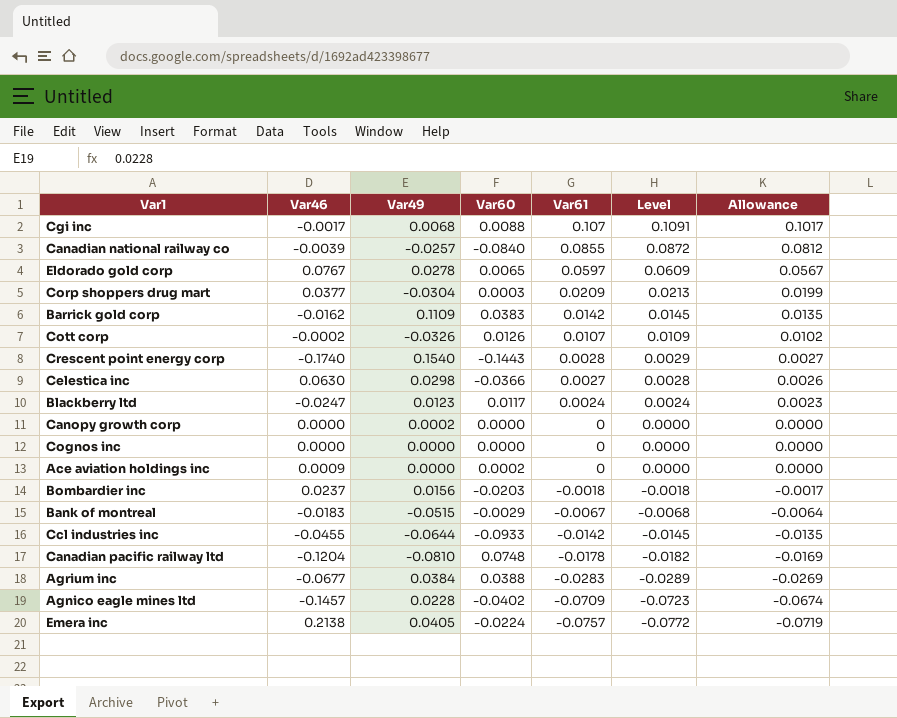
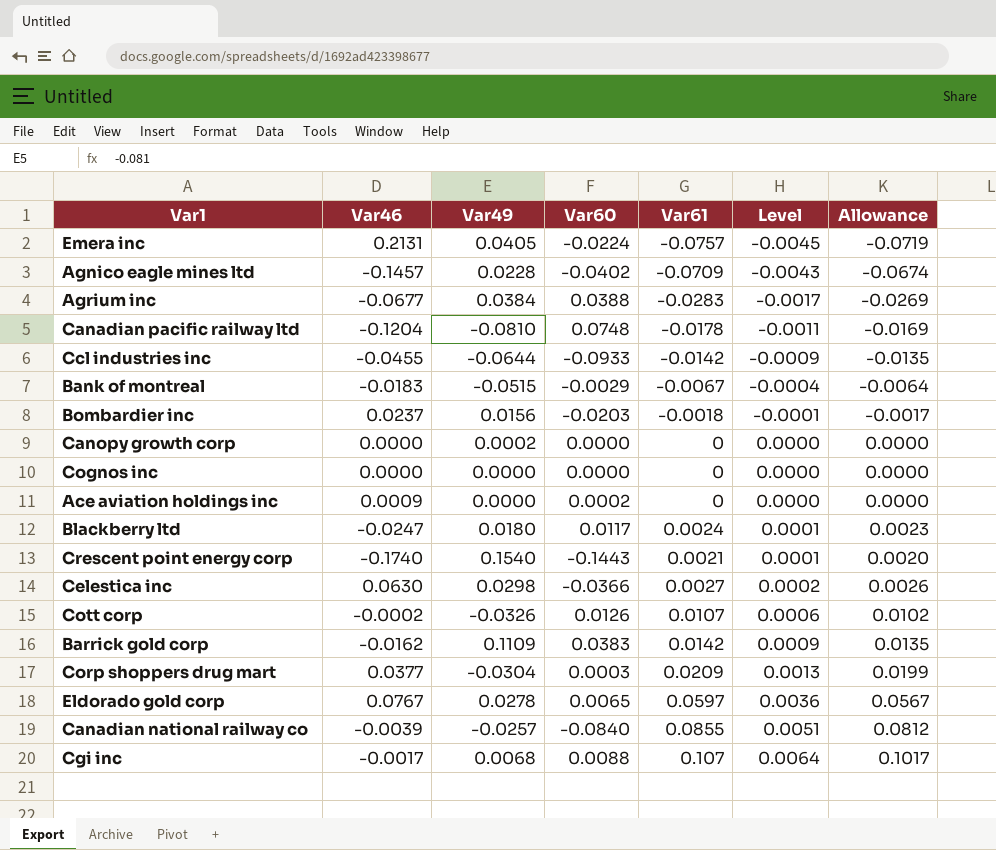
row order: Var61 descending -> Level ascending
column Level | formula: [Var61] * 1.02 -> [Var61] * 0.06
Emera inc | Var46: 0.2138 -> 0.2131
Blackberry ltd | Var49: 0.0123 -> 0.0180
Crescent point energy corp | Var61: 0.0028 -> 0.0021
Crescent point energy corp | Allowance: 0.0027 -> 0.0020

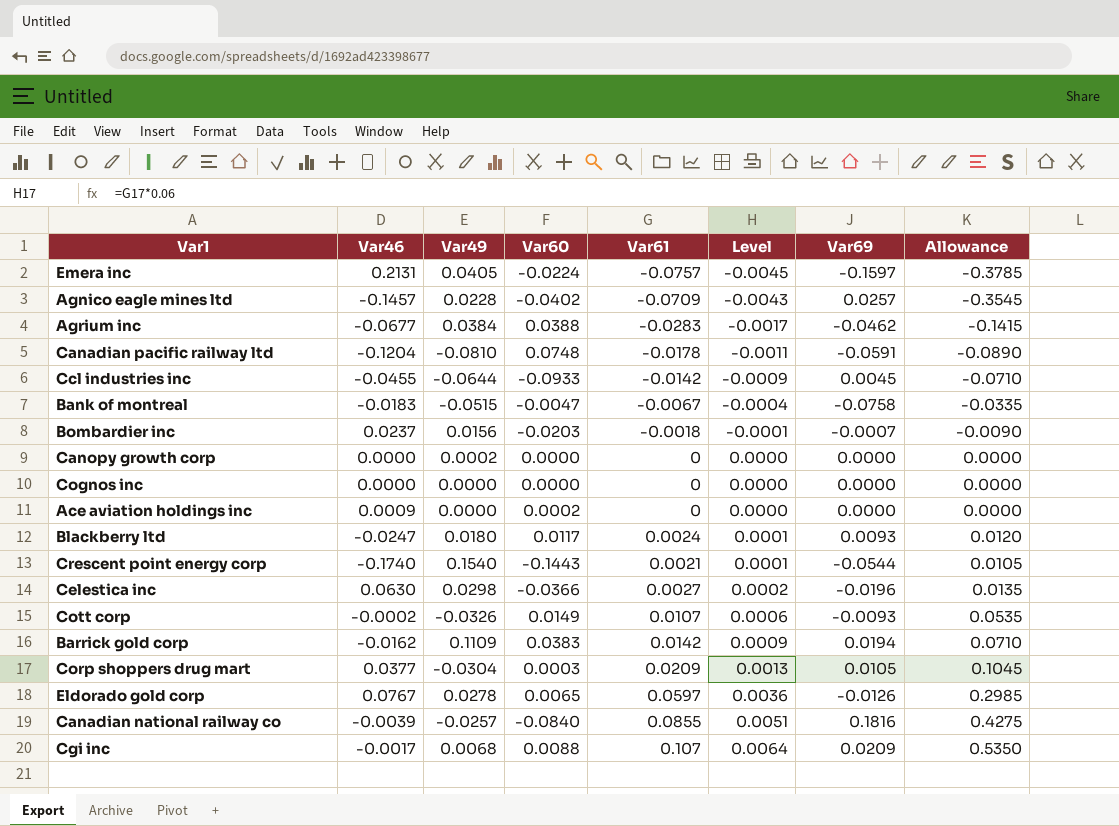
column Var69 | position: none -> 7
column Allowance | formula: [Var61] * 0.95 -> [Var61] * 5
Bank of montreal | Var60: -0.0029 -> -0.0047
Cott corp | Var60: 0.0126 -> 0.0149

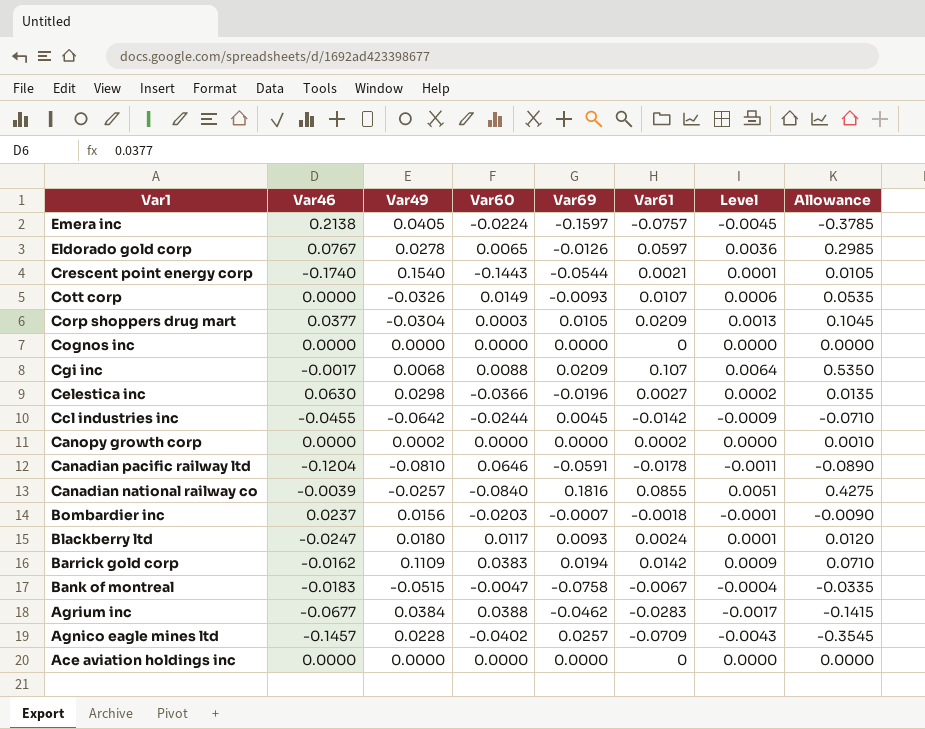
row order: Level ascending -> Var1 descending
column Var69 | position: 7 -> 5
Emera inc | Var46: 0.2131 -> 0.2138
Cott corp | Var46: -0.0002 -> 0.0000
Ccl industries inc | Var49: -0.0644 -> -0.0642
Ccl industries inc | Var60: -0.0933 -> -0.0244
Canopy growth corp | Var61: 0 -> 0.0002
Canopy growth corp | Allowance: 0.0000 -> 0.0010
Canadian pacific railway ltd | Var60: 0.0748 -> 0.0646
Ace aviation holdings inc | Var46: 0.0009 -> 0.0000
Ace aviation holdings inc | Var60: 0.0002 -> 0.0000

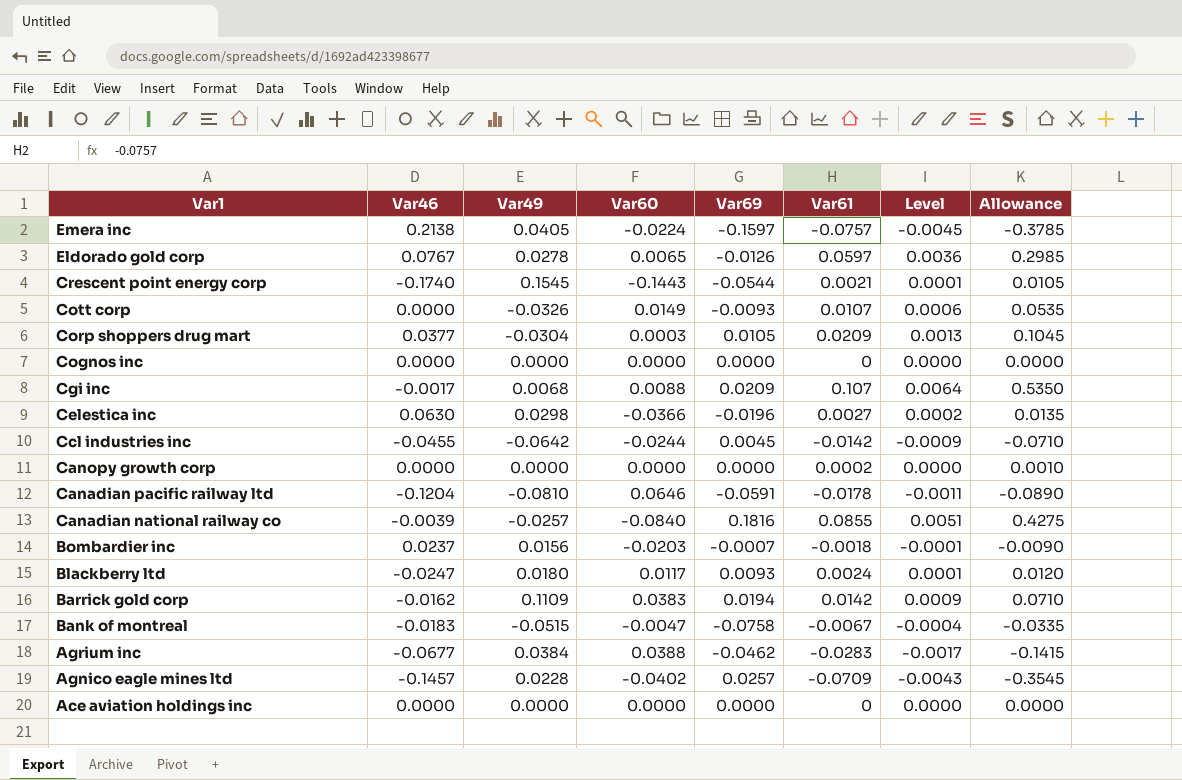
Crescent point energy corp | Var49: 0.1540 -> 0.1545
Canopy growth corp | Var49: 0.0002 -> 0.0000

